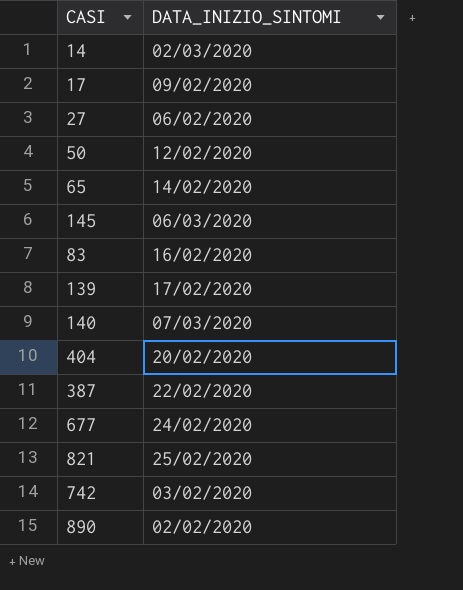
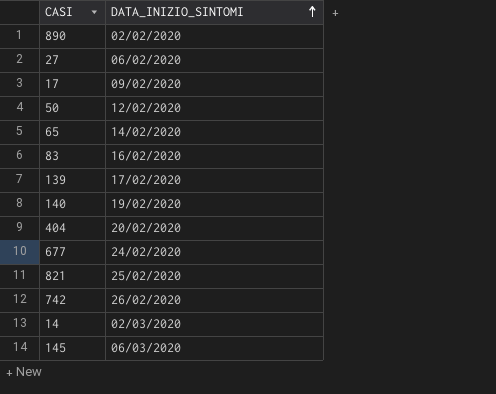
row order: none -> DATA_INIZIO_SINTOMI ascending
row 387: 22/02/2020 -> none
140 | DATA_INIZIO_SINTOMI: 07/03/2020 -> 19/02/2020
742 | DATA_INIZIO_SINTOMI: 03/02/2020 -> 26/02/2020

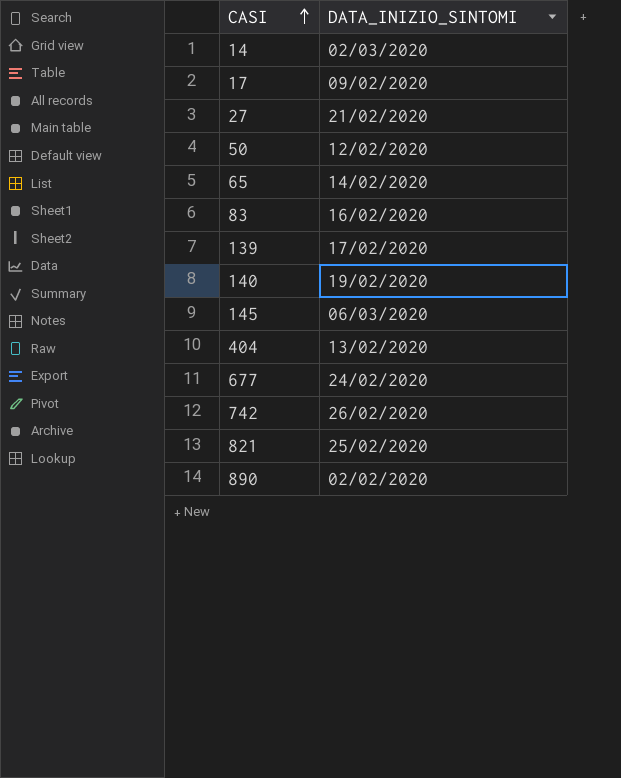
row order: DATA_INIZIO_SINTOMI ascending -> CASI ascending
27 | DATA_INIZIO_SINTOMI: 06/02/2020 -> 21/02/2020
404 | DATA_INIZIO_SINTOMI: 20/02/2020 -> 13/02/2020

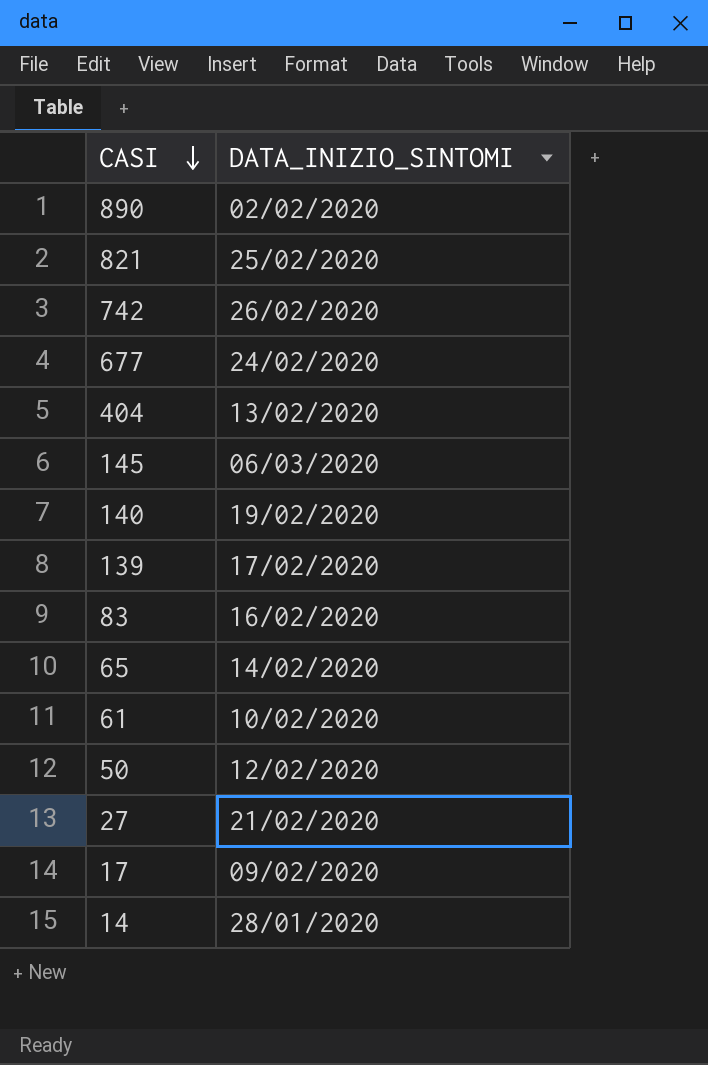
row order: CASI ascending -> CASI descending
row 61: none -> 10/02/2020
14 | DATA_INIZIO_SINTOMI: 02/03/2020 -> 28/01/2020

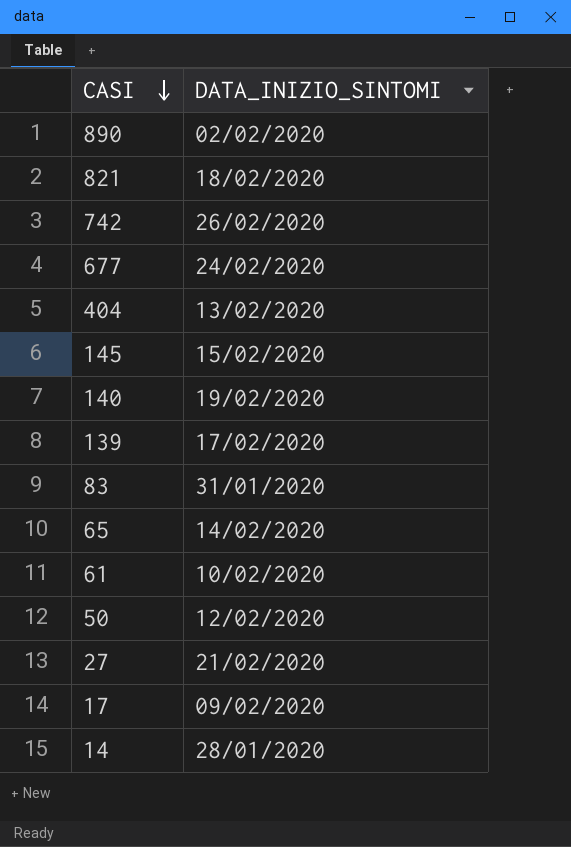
821 | DATA_INIZIO_SINTOMI: 25/02/2020 -> 18/02/2020
145 | DATA_INIZIO_SINTOMI: 06/03/2020 -> 15/02/2020
83 | DATA_INIZIO_SINTOMI: 16/02/2020 -> 31/01/2020

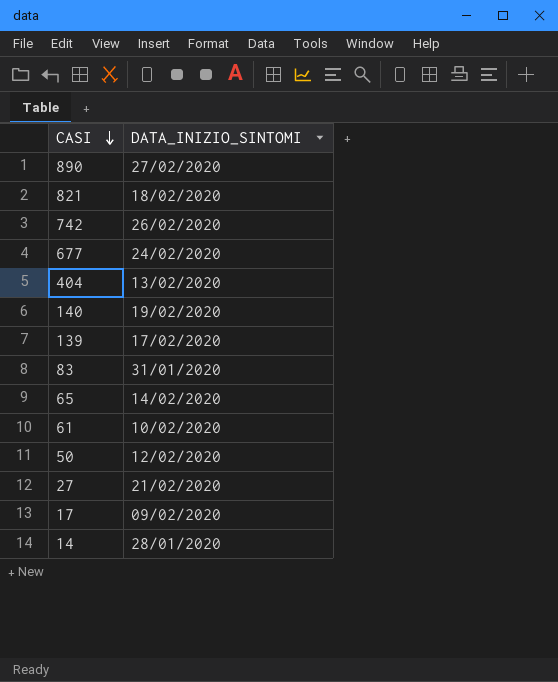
row 145: 15/02/2020 -> none
890 | DATA_INIZIO_SINTOMI: 02/02/2020 -> 27/02/2020

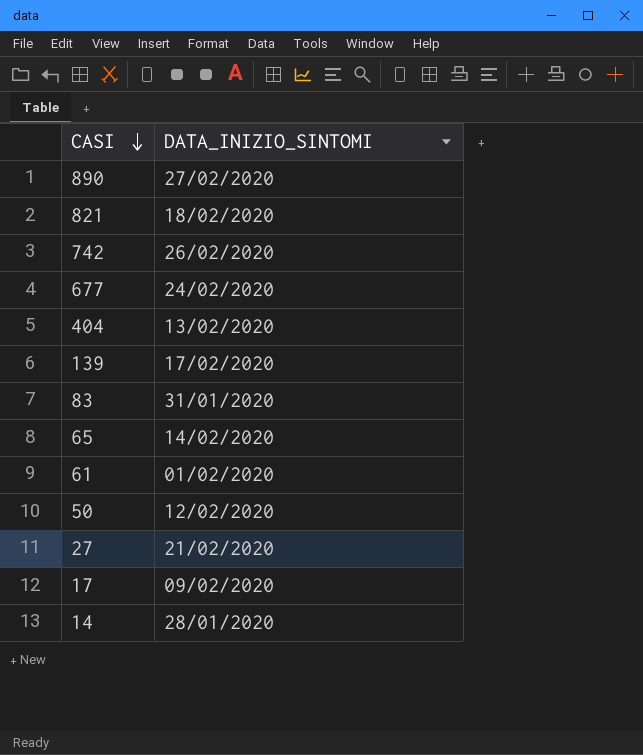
row 140: 19/02/2020 -> none
61 | DATA_INIZIO_SINTOMI: 10/02/2020 -> 01/02/2020

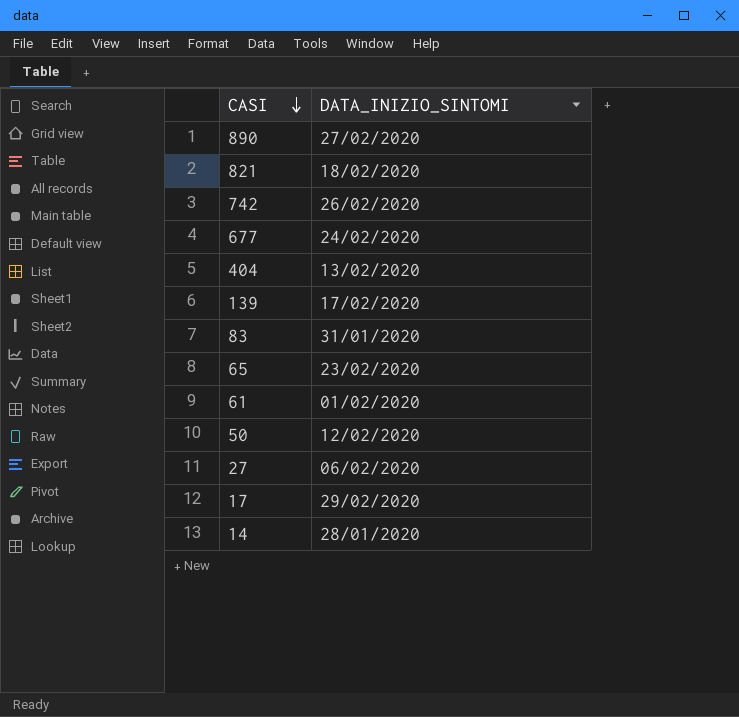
65 | DATA_INIZIO_SINTOMI: 14/02/2020 -> 23/02/2020
27 | DATA_INIZIO_SINTOMI: 21/02/2020 -> 06/02/2020
17 | DATA_INIZIO_SINTOMI: 09/02/2020 -> 29/02/2020

